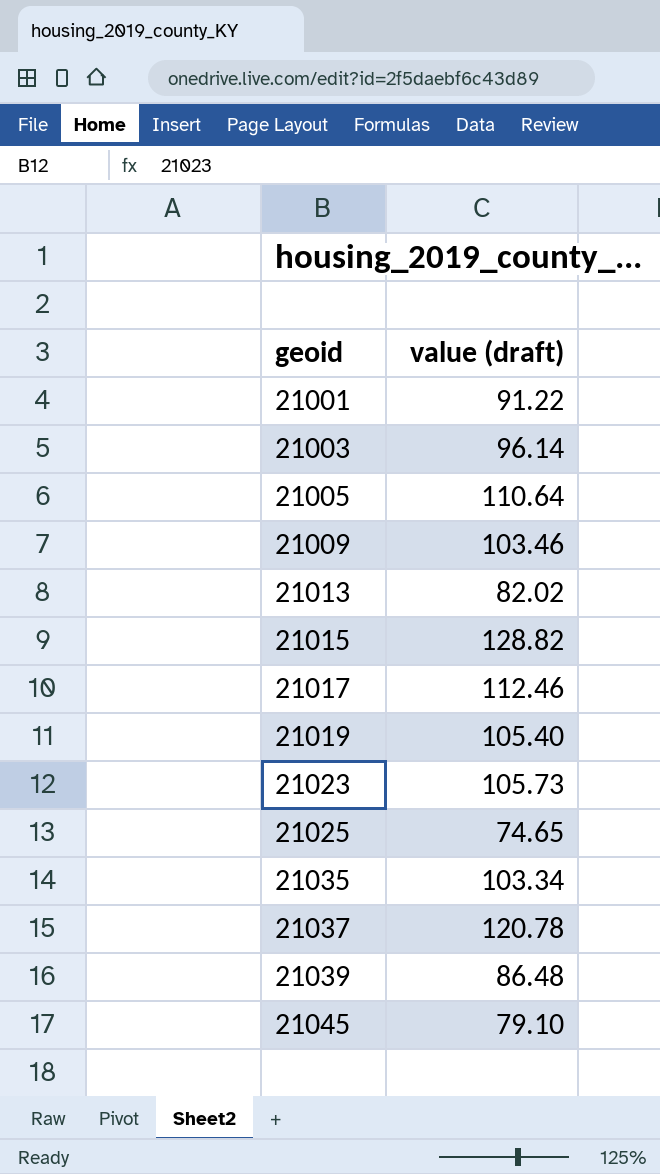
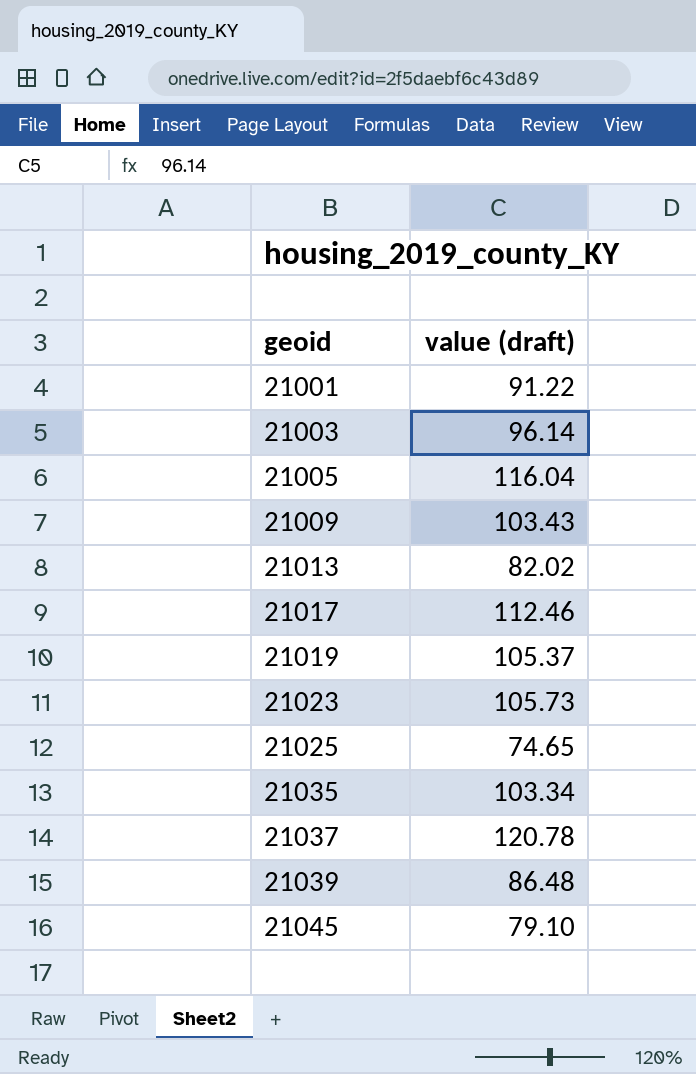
row 21015: 128.82 -> none
21005 | value (draft): 110.64 -> 116.04
21009 | value (draft): 103.46 -> 103.43
21019 | value (draft): 105.40 -> 105.37

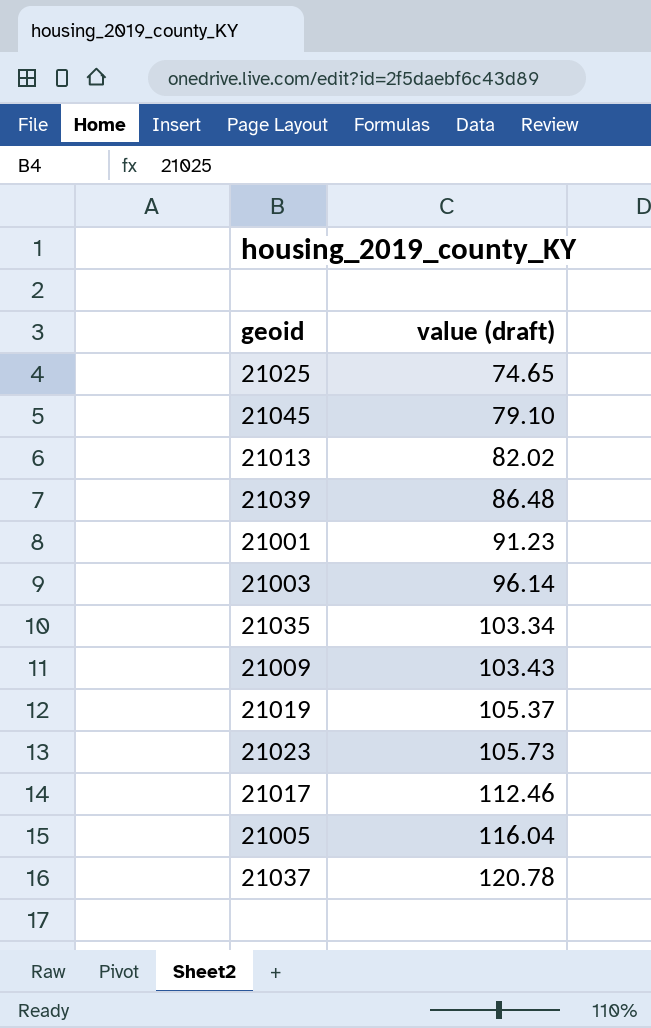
row order: geoid ascending -> value (draft) ascending
21001 | value (draft): 91.22 -> 91.23

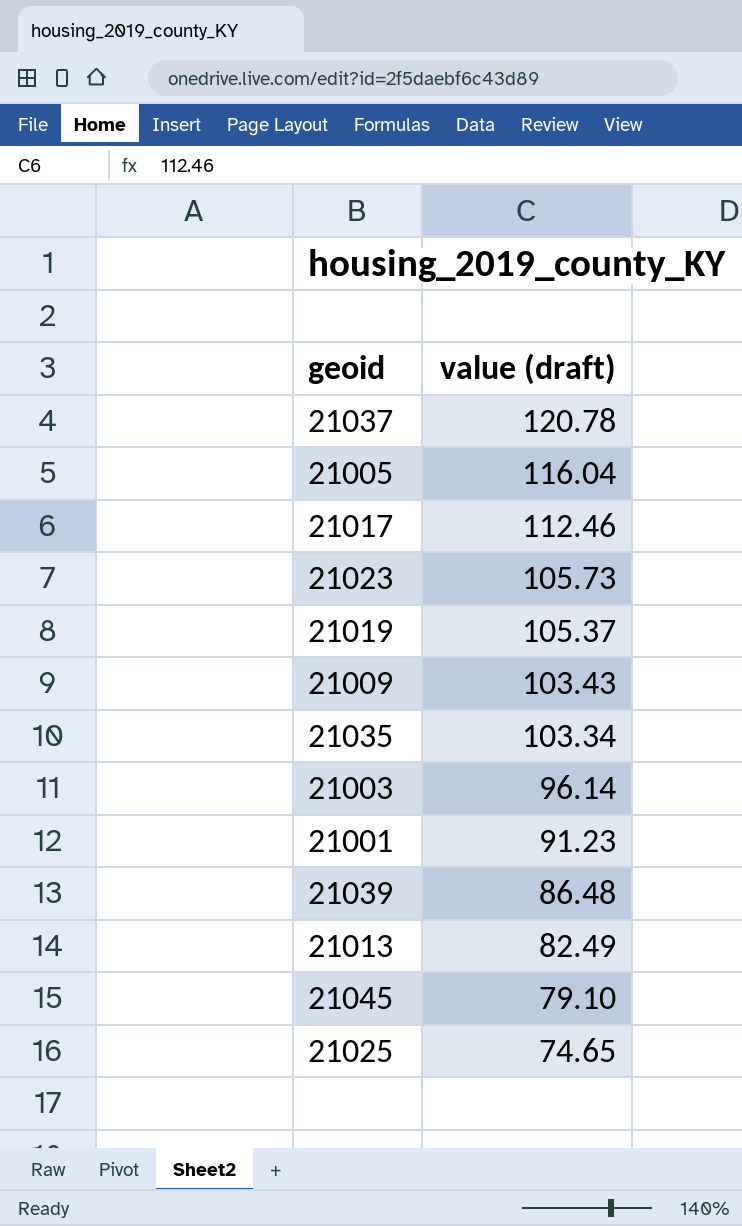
row order: value (draft) ascending -> value (draft) descending
21013 | value (draft): 82.02 -> 82.49

